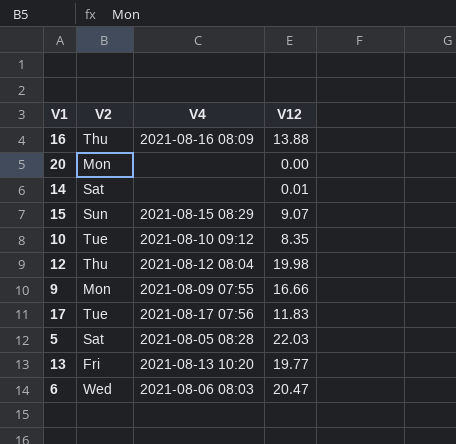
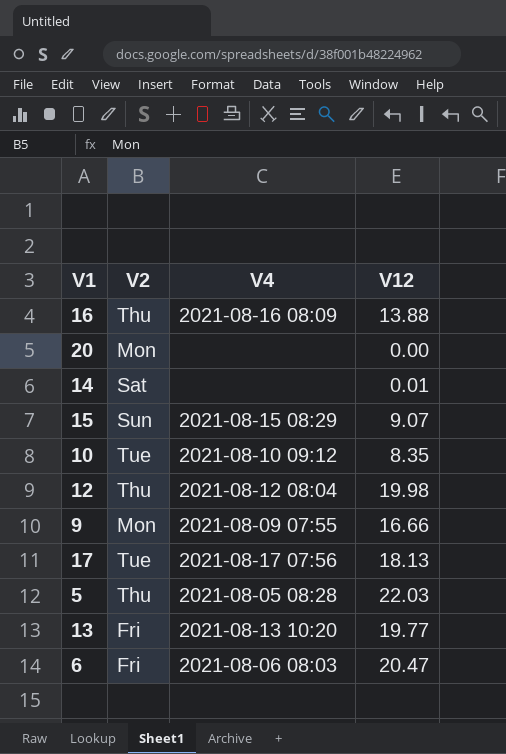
17 | V12: 11.83 -> 18.13
5 | V2: Sat -> Thu
6 | V2: Wed -> Fri

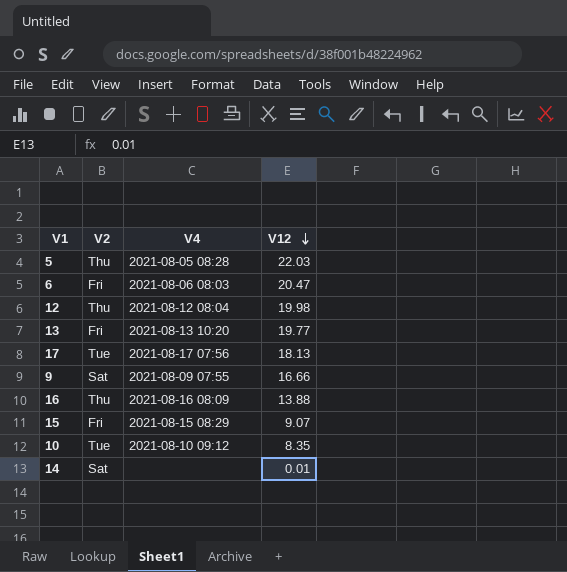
row order: none -> V12 descending
row 20: Mon | none | 0.00 -> none
9 | V2: Mon -> Sat
15 | V2: Sun -> Fri

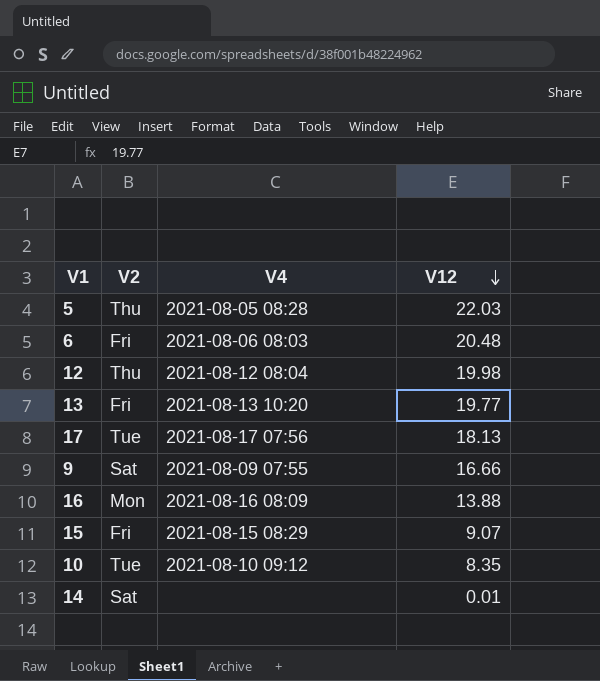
6 | V12: 20.47 -> 20.48
16 | V2: Thu -> Mon

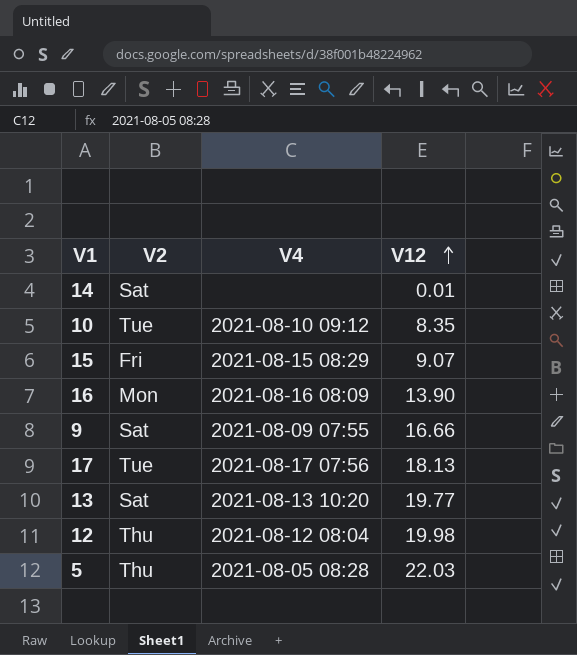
row order: V12 descending -> V12 ascending
row 6: Fri | 2021-08-06 08:03 | 20.48 -> none
16 | V12: 13.88 -> 13.90
13 | V2: Fri -> Sat

